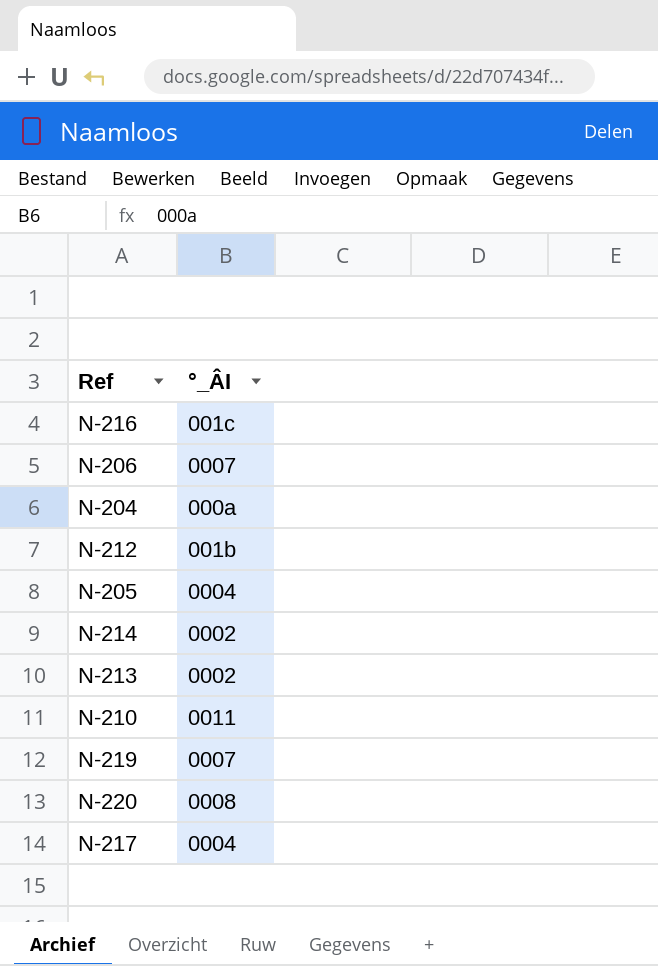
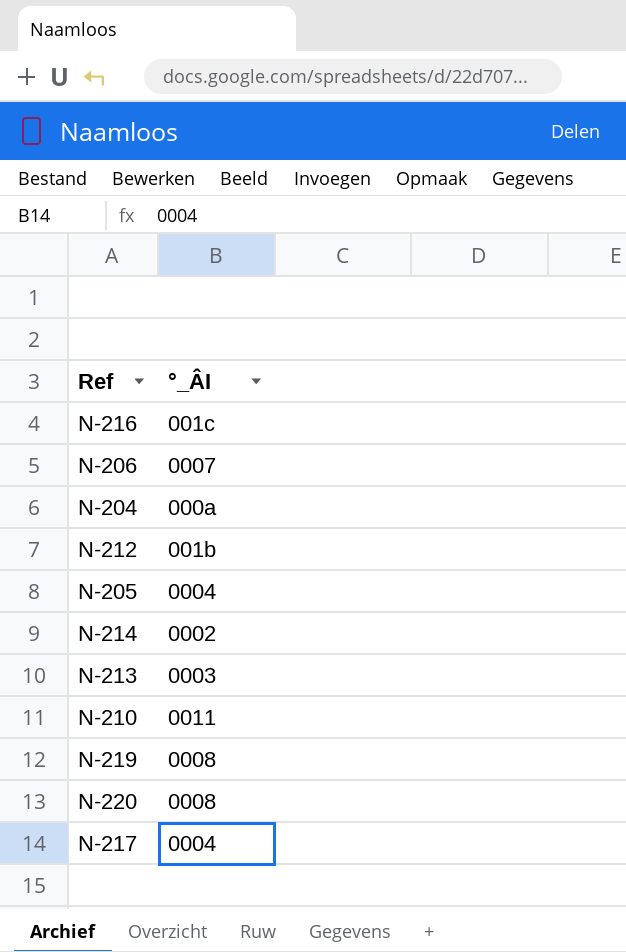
N-213 | °_ÂI: 0002 -> 0003
N-219 | °_ÂI: 0007 -> 0008

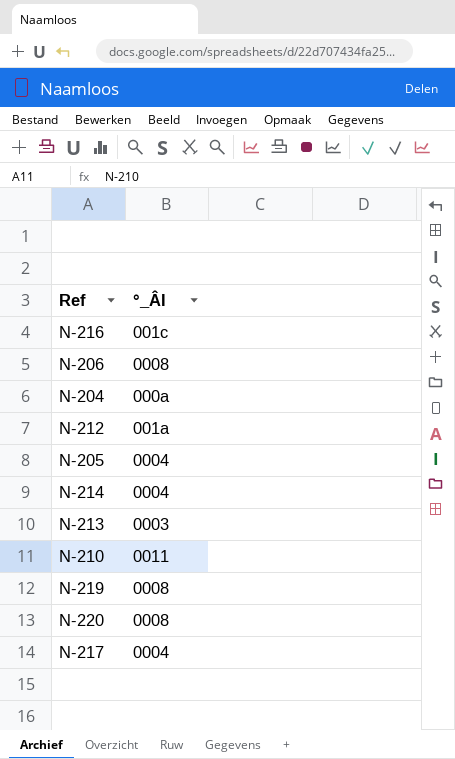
N-206 | °_ÂI: 0007 -> 0008
N-212 | °_ÂI: 001b -> 001a
N-214 | °_ÂI: 0002 -> 0004

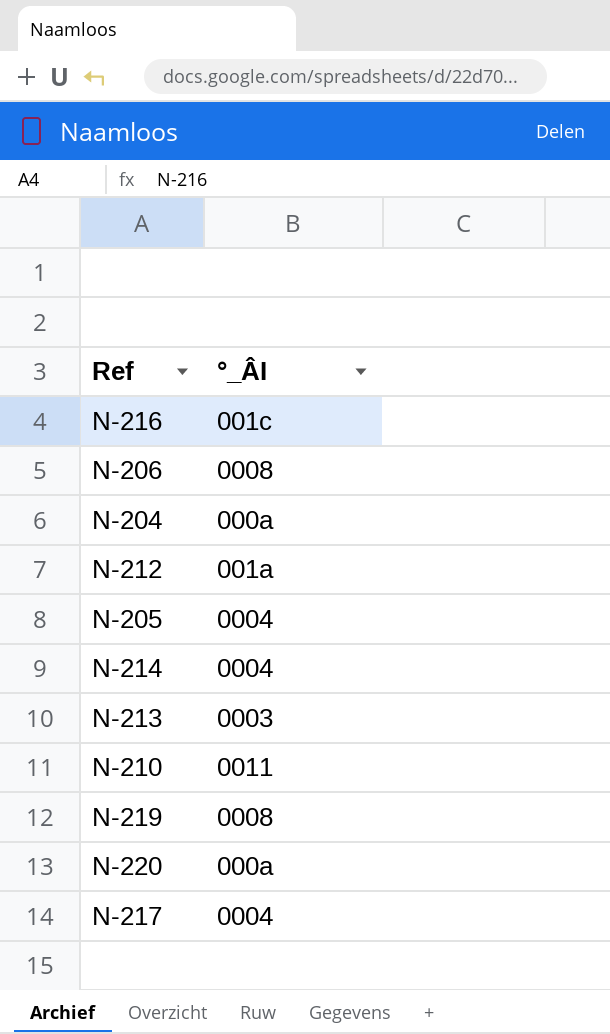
N-220 | °_ÂI: 0008 -> 000a

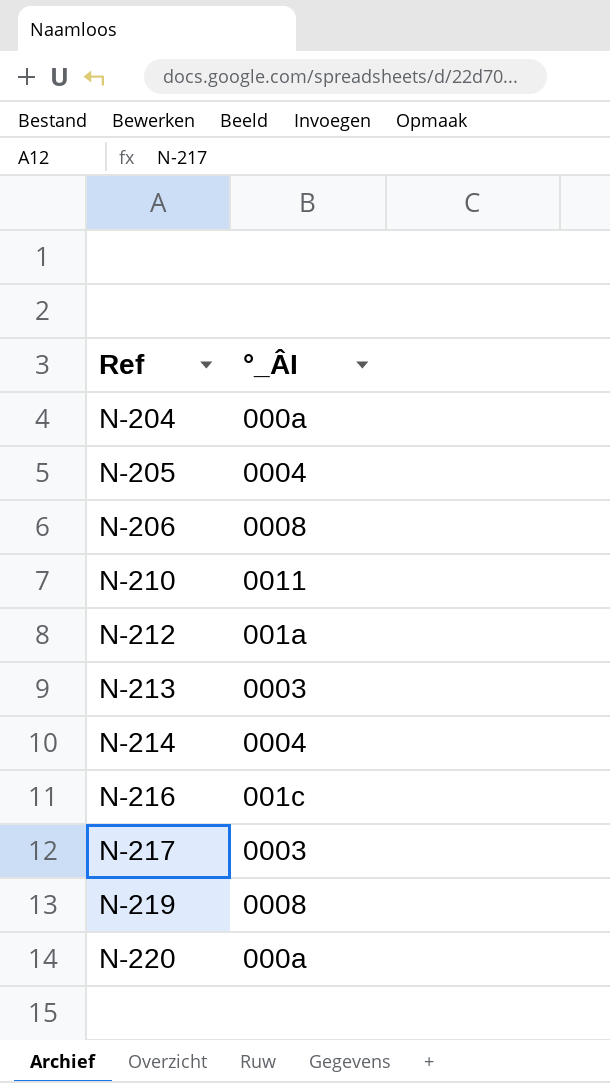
row order: none -> Ref ascending
N-217 | °_ÂI: 0004 -> 0003

